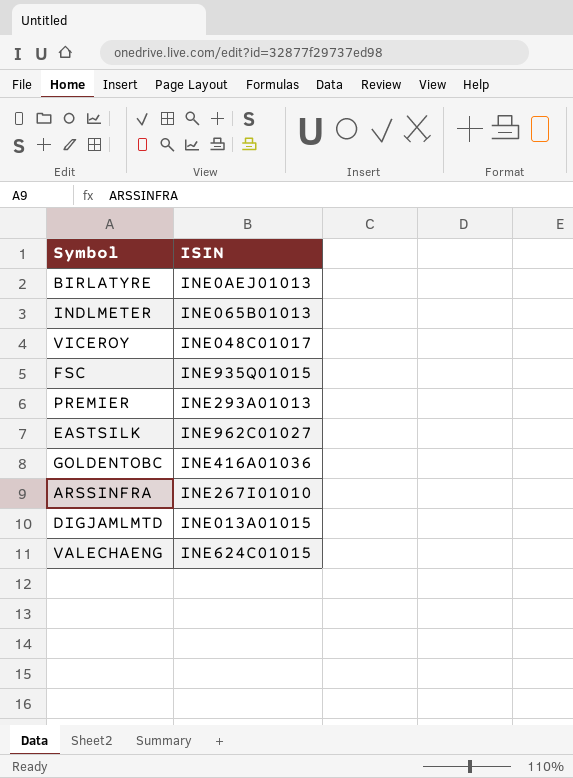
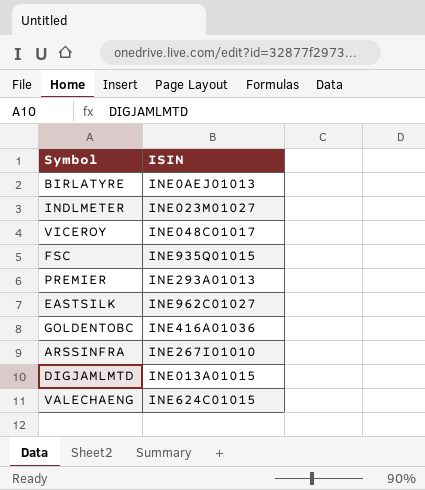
INDLMETER | ISIN: INE065B01013 -> INE023M01027

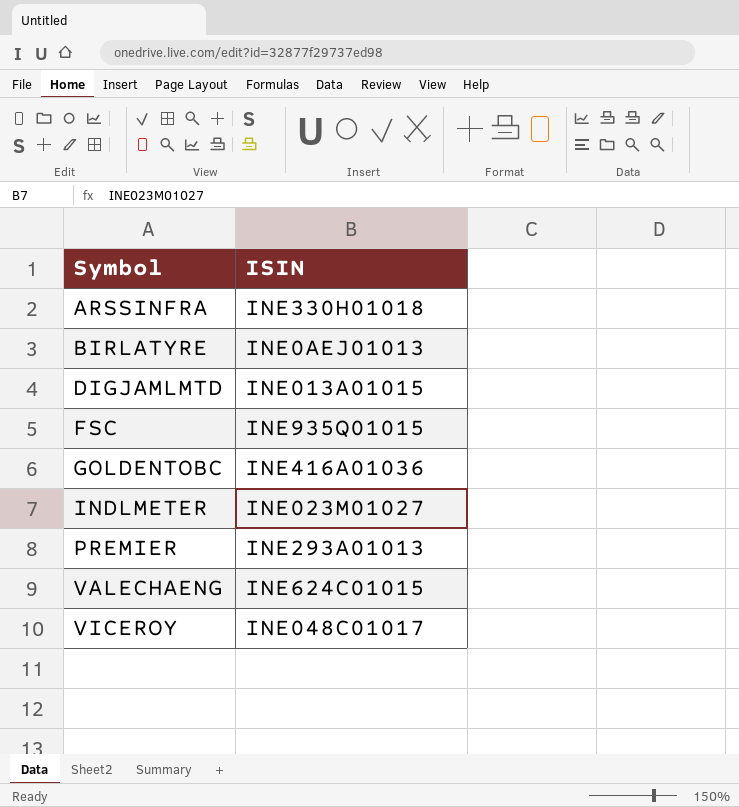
row order: none -> Symbol ascending
row EASTSILK: INE962C01027 -> none
ARSSINFRA | ISIN: INE267I01010 -> INE330H01018

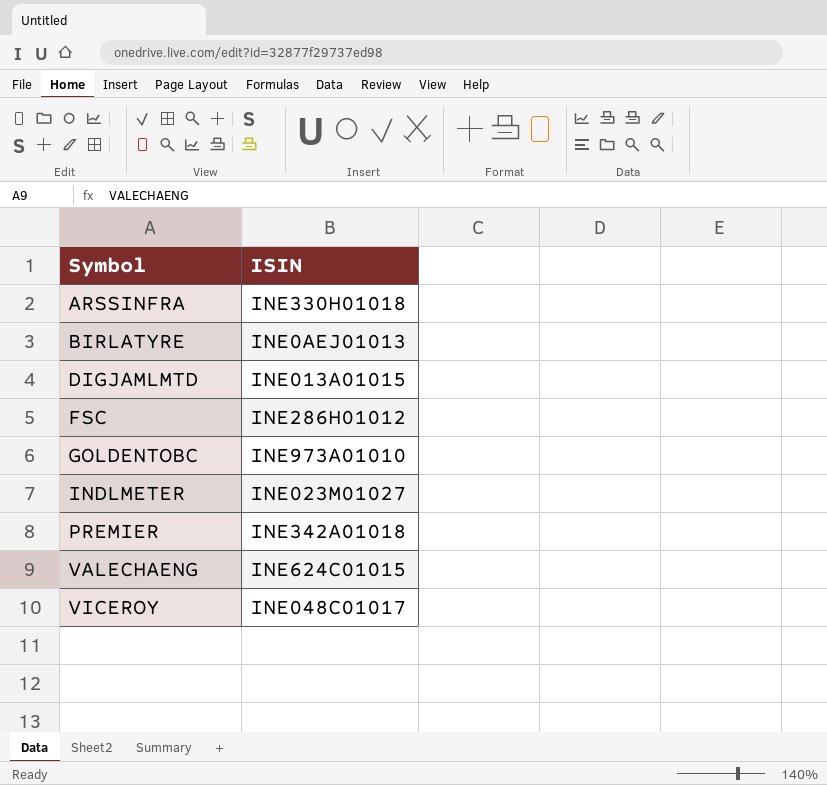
FSC | ISIN: INE935Q01015 -> INE286H01012
GOLDENTOBC | ISIN: INE416A01036 -> INE973A01010
PREMIER | ISIN: INE293A01013 -> INE342A01018

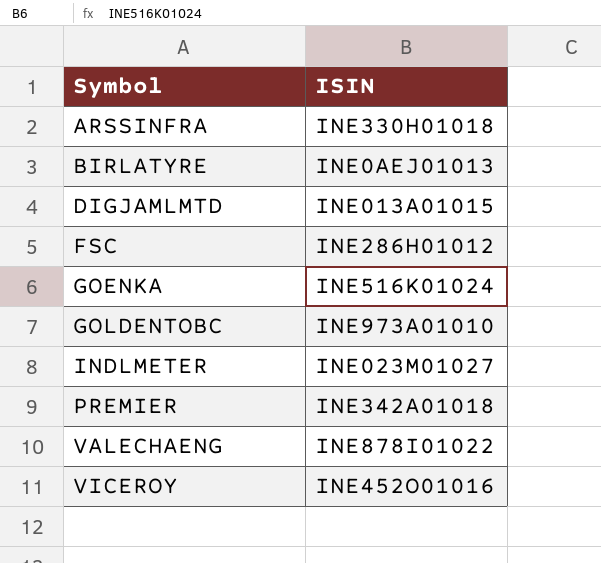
row GOENKA: none -> INE516K01024
VALECHAENG | ISIN: INE624C01015 -> INE878I01022
VICEROY | ISIN: INE048C01017 -> INE452O01016

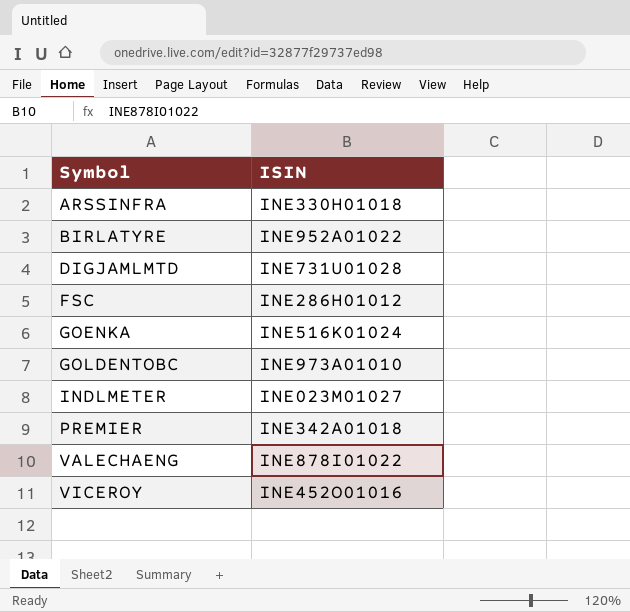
BIRLATYRE | ISIN: INE0AEJ01013 -> INE952A01022
DIGJAMLMTD | ISIN: INE013A01015 -> INE731U01028

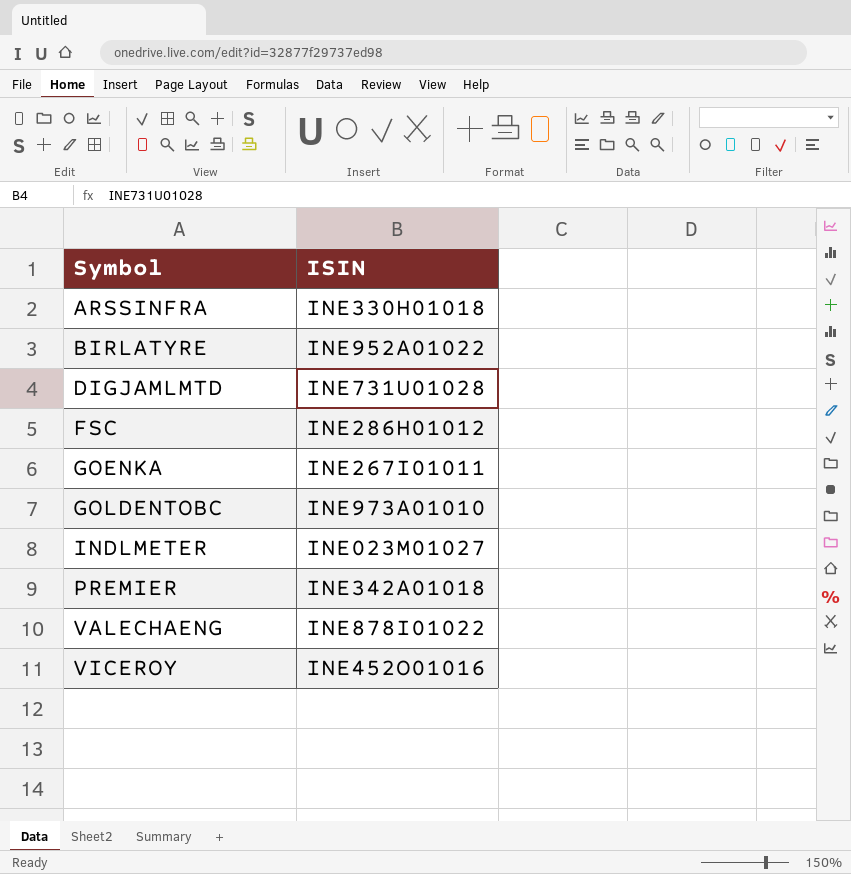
GOENKA | ISIN: INE516K01024 -> INE267I01011

